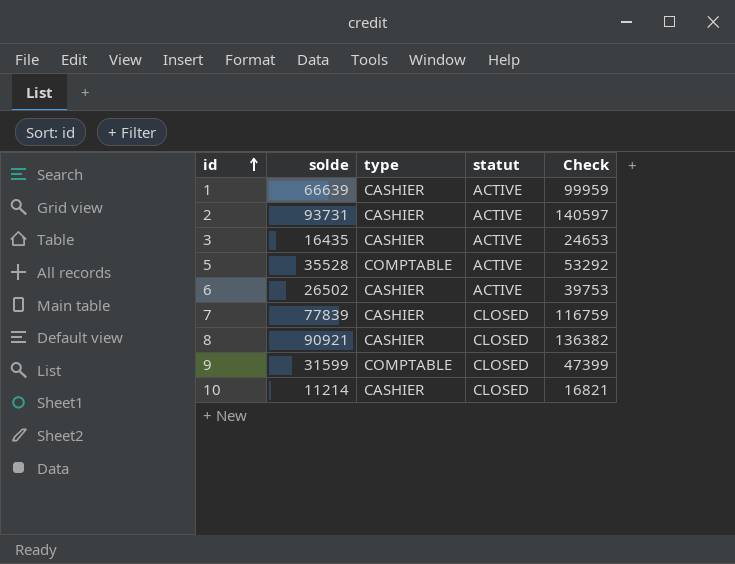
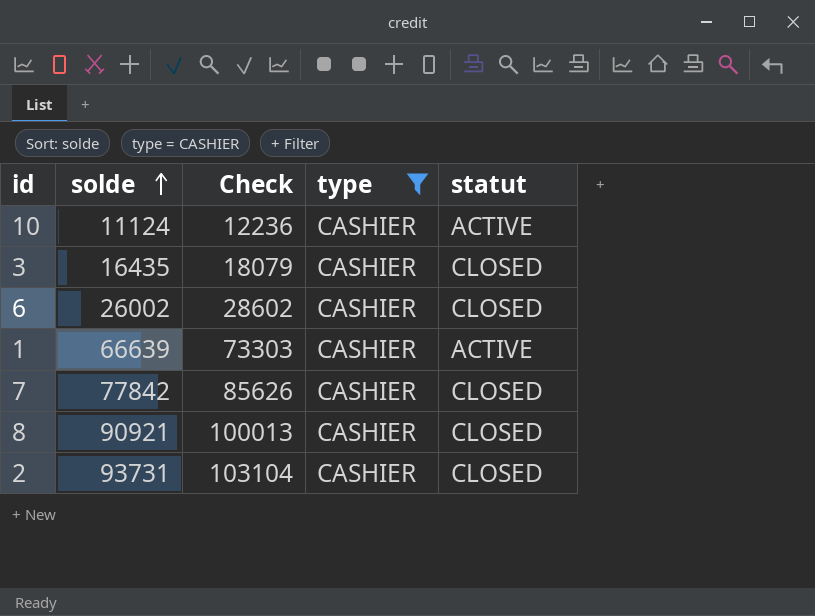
filter: none -> type = CASHIER
row order: id ascending -> solde ascending
column Check | formula: [solde] * 1.5 -> [solde] * 1.1
column Check | position: 5 -> 3
10 | solde: 11214 -> 11124
10 | statut: CLOSED -> ACTIVE
3 | statut: ACTIVE -> CLOSED
6 | solde: 26502 -> 26002
6 | statut: ACTIVE -> CLOSED
7 | solde: 77839 -> 77842
2 | statut: ACTIVE -> CLOSED

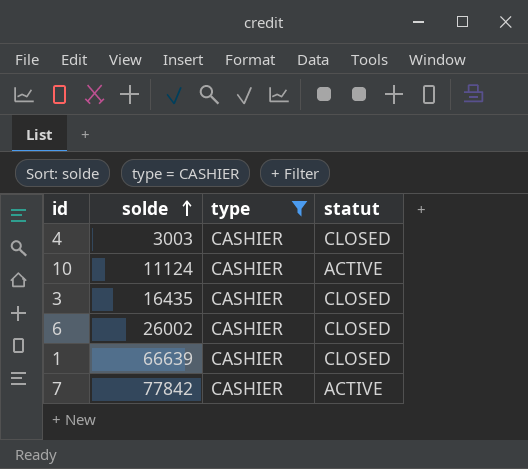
column Check | formula: [solde] * 1.1 -> none
row 8: 90921 | 100013 | CASHIER | CLOSED -> none
row 2: 93731 | 103104 | CASHIER | CLOSED -> none
row 4: none -> 3003 | CASHIER | CLOSED
1 | statut: ACTIVE -> CLOSED
7 | statut: CLOSED -> ACTIVE

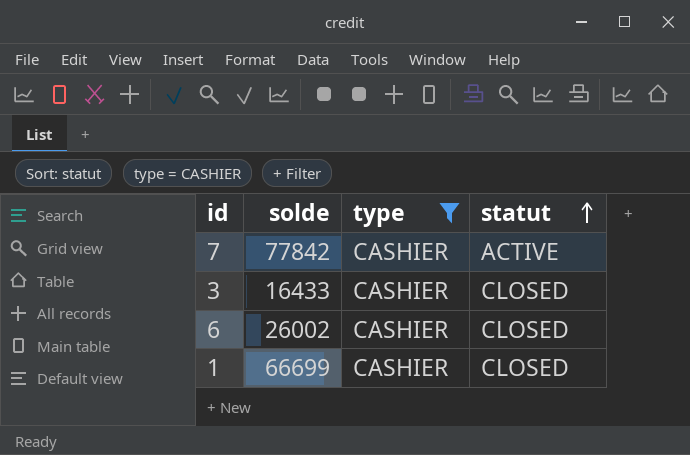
row order: solde ascending -> statut ascending
row 4: 3003 | CASHIER | CLOSED -> none
row 10: 11124 | CASHIER | ACTIVE -> none
3 | solde: 16435 -> 16433
1 | solde: 66639 -> 66699

